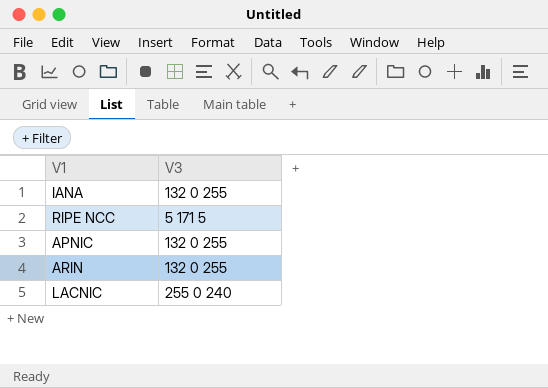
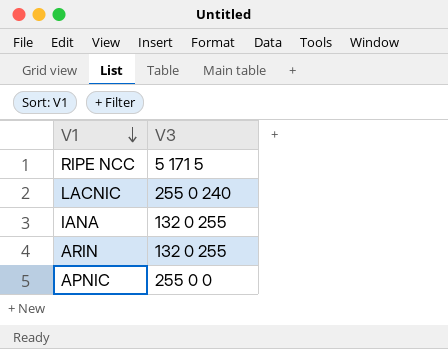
row order: none -> V1 descending
APNIC | V3: 132 0 255 -> 255 0 0

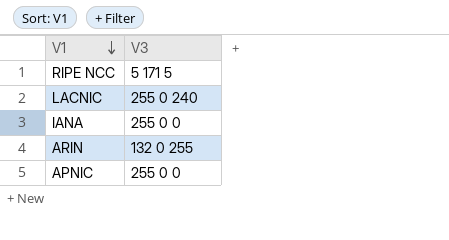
IANA | V3: 132 0 255 -> 255 0 0

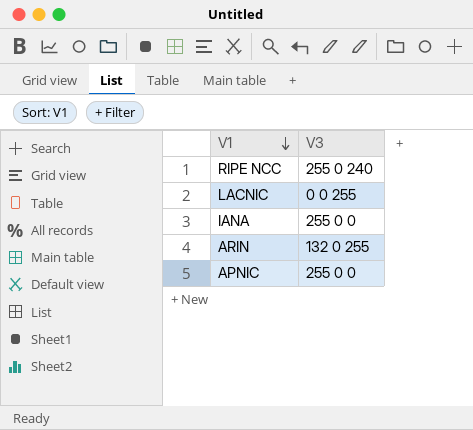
RIPE NCC | V3: 5 171 5 -> 255 0 240
LACNIC | V3: 255 0 240 -> 0 0 255

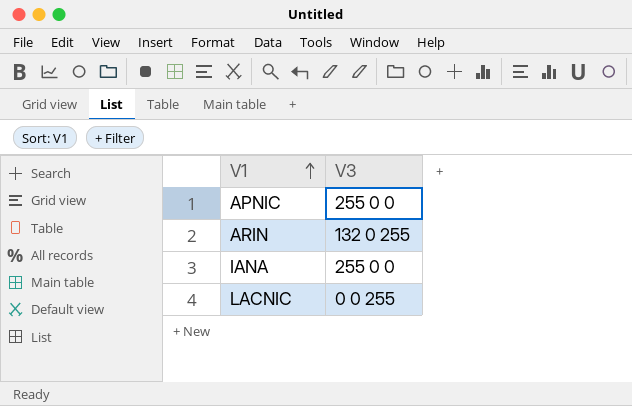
row order: V1 descending -> V1 ascending
row RIPE NCC: 255 0 240 -> none

